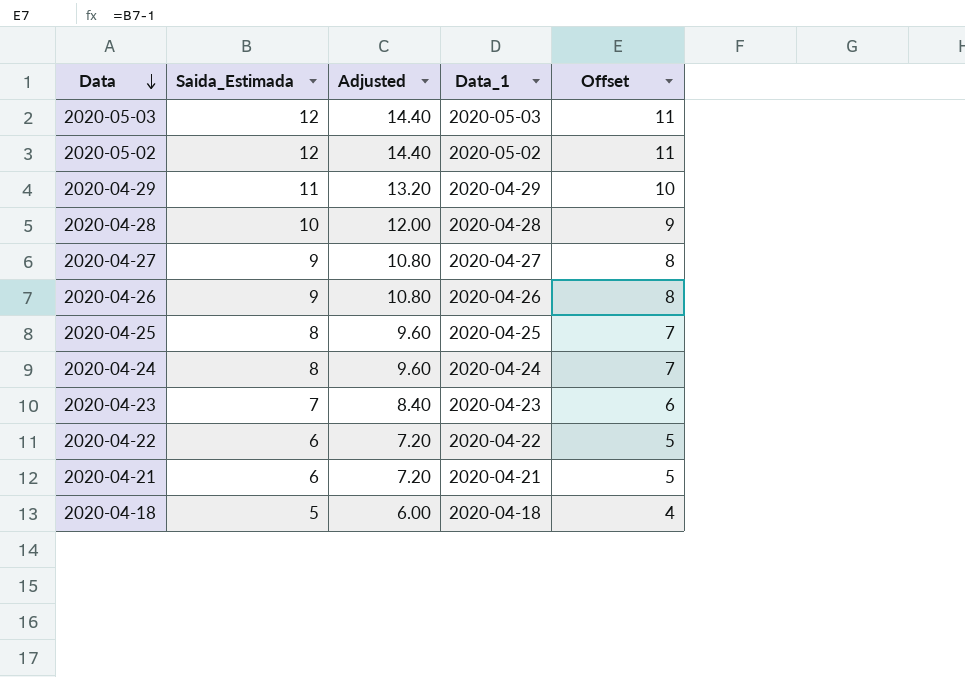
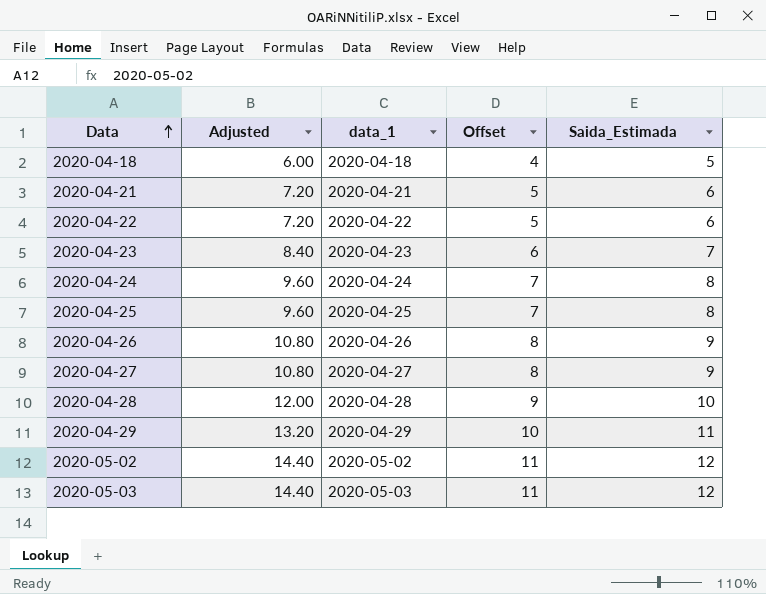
row order: Data descending -> Data ascending
column name: Data_1 -> data_1
column Saida_Estimada | position: 2 -> 5

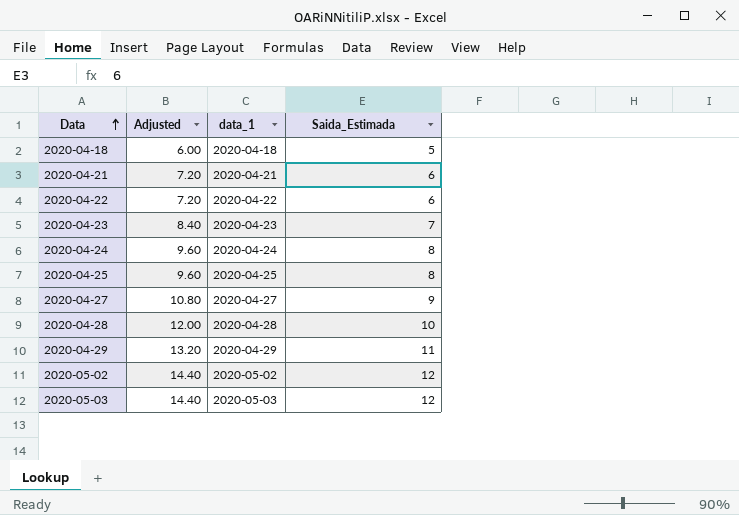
column Offset | formula: [Saida_Estimada] - 1 -> none
row 2020-04-26: 10.80 | 2020-04-26 | 8 | 9 -> none

